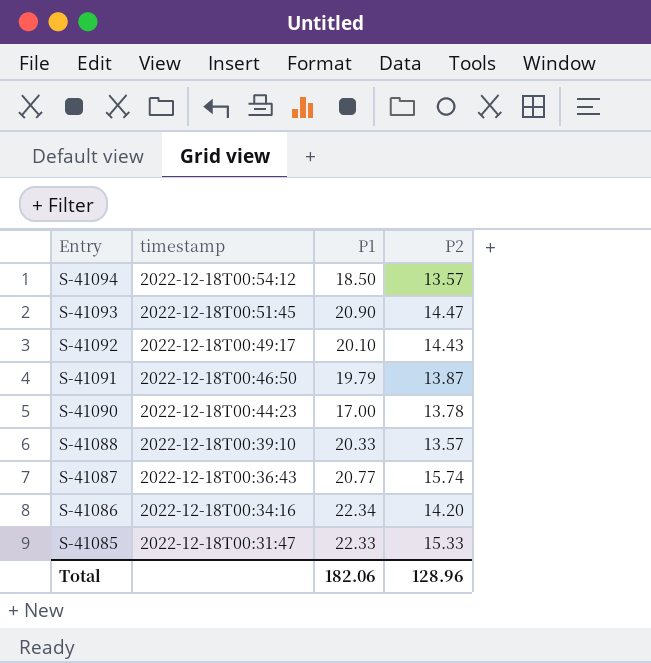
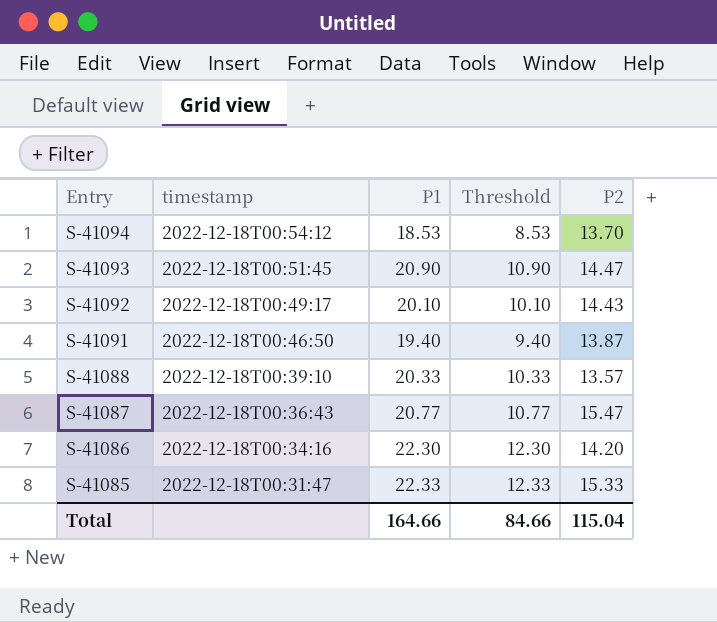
column Threshold | formula: none -> [P1] - 10
row S-41090: 2022-12-18T00:44:23 | 17.00 | 13.78 -> none
S-41094 | P1: 18.50 -> 18.53
S-41094 | P2: 13.57 -> 13.70
S-41091 | P1: 19.79 -> 19.40
S-41087 | P2: 15.74 -> 15.47
S-41086 | P1: 22.34 -> 22.30
Total | P1: 182.06 -> 164.66
Total | P2: 128.96 -> 115.04

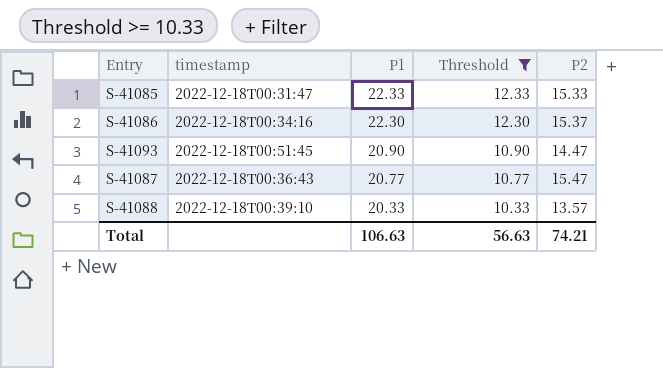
filter: none -> Threshold >= 10.33
row order: Entry descending -> P1 descending
S-41086 | P2: 14.20 -> 15.37
Total | P1: 164.66 -> 106.63
Total | Threshold: 84.66 -> 56.63
Total | P2: 115.04 -> 74.21

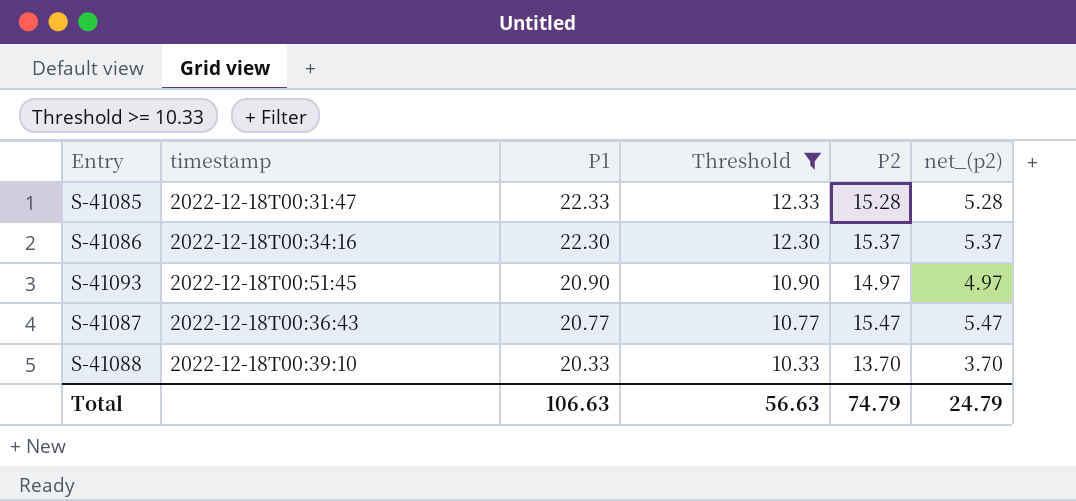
column net_(p2) | formula: none -> [P2] - 10
S-41085 | P2: 15.33 -> 15.28
S-41093 | P2: 14.47 -> 14.97
S-41088 | P2: 13.57 -> 13.70
Total | P2: 74.21 -> 74.79

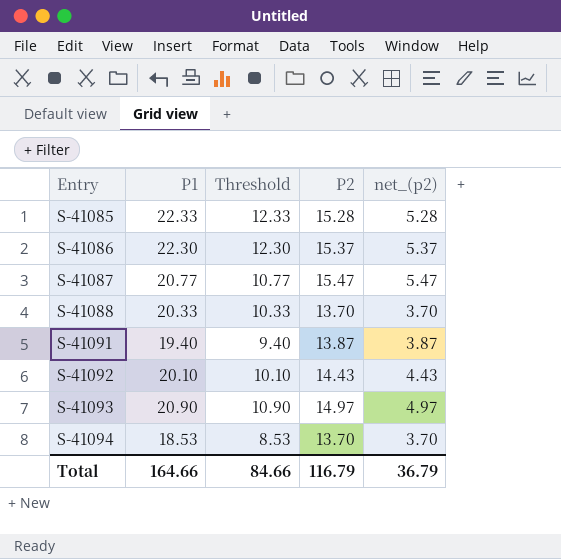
filter: Threshold >= 10.33 -> none
row order: P1 descending -> Entry ascending
column timestamp | position: 2 -> none
Total | P1: 106.63 -> 164.66
Total | Threshold: 56.63 -> 84.66
Total | P2: 74.79 -> 116.79
Total | net_(p2): 24.79 -> 36.79

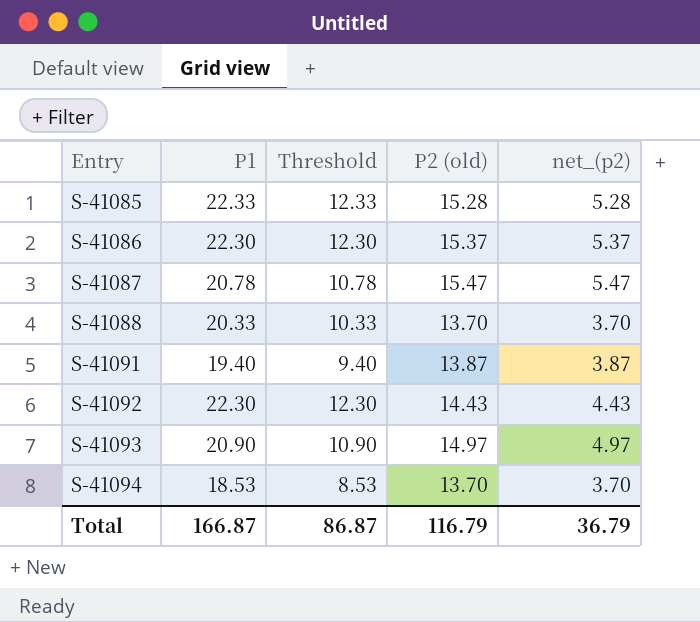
column name: P2 -> P2 (old)
S-41087 | P1: 20.77 -> 20.78
S-41087 | Threshold: 10.77 -> 10.78
S-41092 | P1: 20.10 -> 22.30
S-41092 | Threshold: 10.10 -> 12.30
Total | P1: 164.66 -> 166.87
Total | Threshold: 84.66 -> 86.87

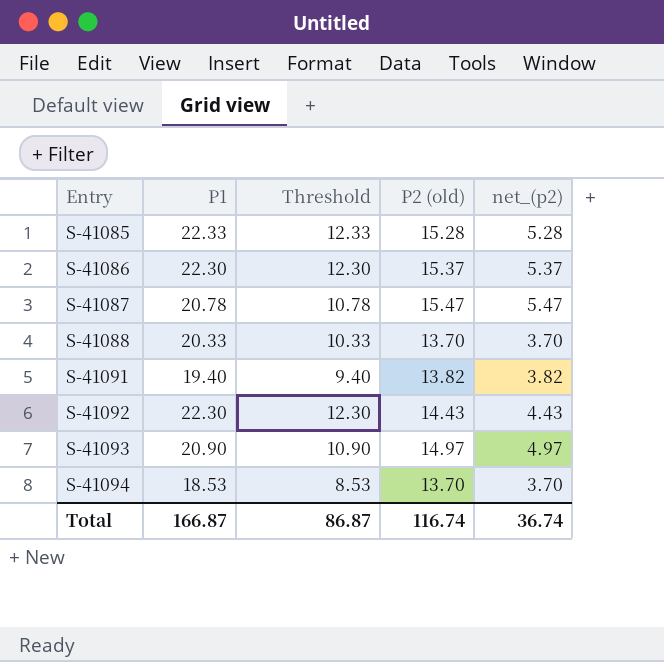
S-41091 | P2 (old): 13.87 -> 13.82
S-41091 | net_(p2): 3.87 -> 3.82
Total | P2 (old): 116.79 -> 116.74
Total | net_(p2): 36.79 -> 36.74

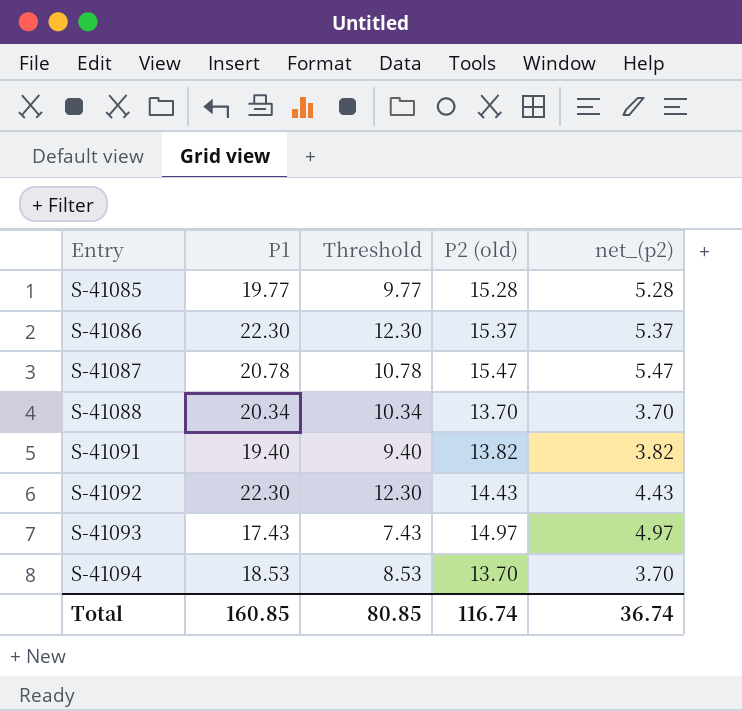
S-41085 | P1: 22.33 -> 19.77
S-41085 | Threshold: 12.33 -> 9.77
S-41088 | P1: 20.33 -> 20.34
S-41088 | Threshold: 10.33 -> 10.34
S-41093 | P1: 20.90 -> 17.43
S-41093 | Threshold: 10.90 -> 7.43
Total | P1: 166.87 -> 160.85
Total | Threshold: 86.87 -> 80.85

